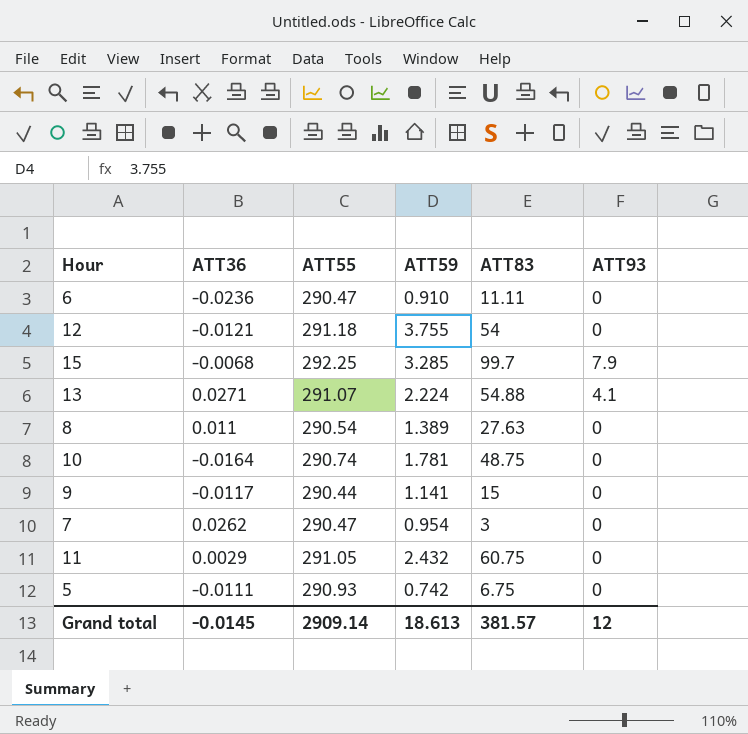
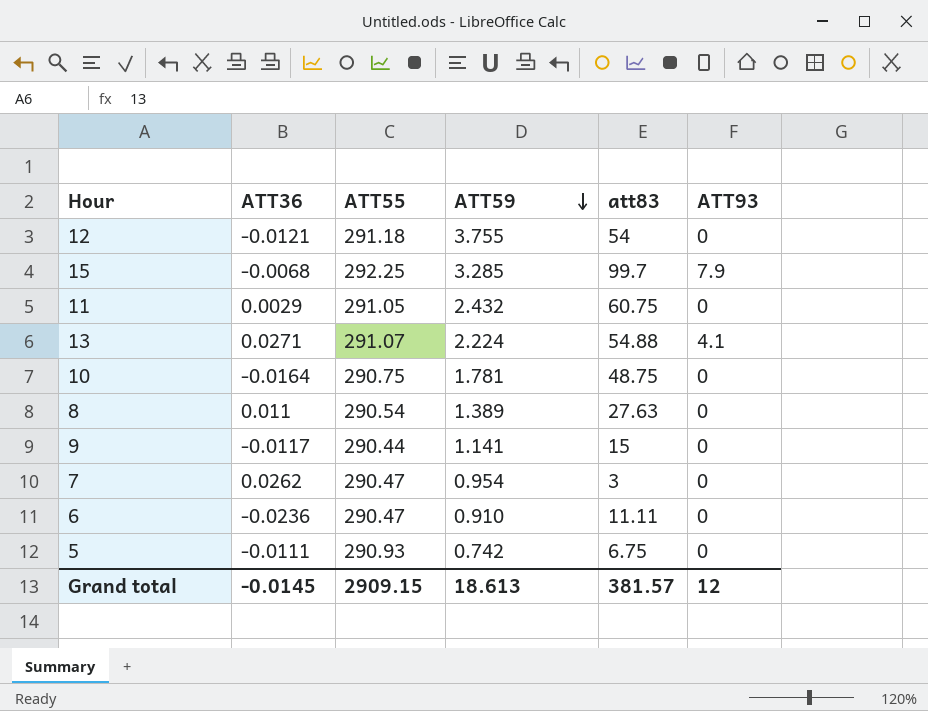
row order: none -> ATT59 descending
column name: ATT83 -> att83
10 | ATT55: 290.74 -> 290.75
Grand total | ATT55: 2909.14 -> 2909.15

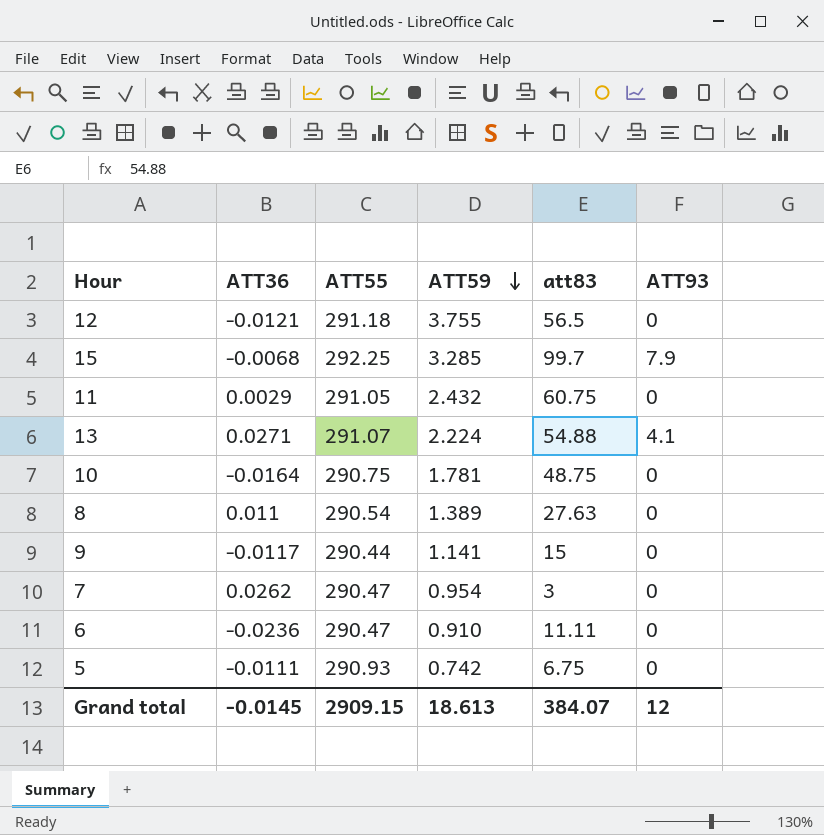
12 | att83: 54 -> 56.5
Grand total | att83: 381.57 -> 384.07

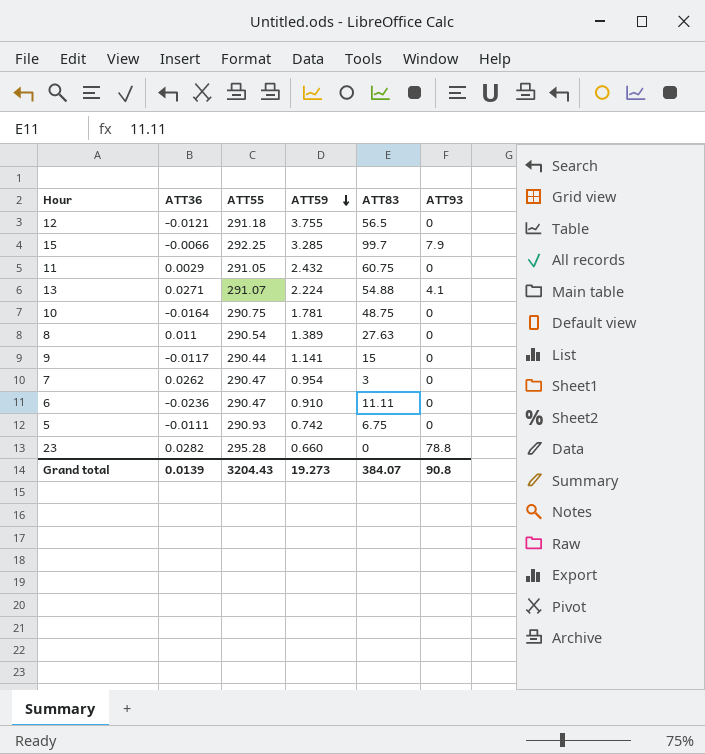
column name: att83 -> ATT83
15 | ATT36: -0.0068 -> -0.0066
row 23: none -> 0.0282 | 295.28 | 0.660 | 0 | 78.8
Grand total | ATT36: -0.0145 -> 0.0139
Grand total | ATT55: 2909.15 -> 3204.43
Grand total | ATT59: 18.613 -> 19.273
Grand total | ATT93: 12 -> 90.8

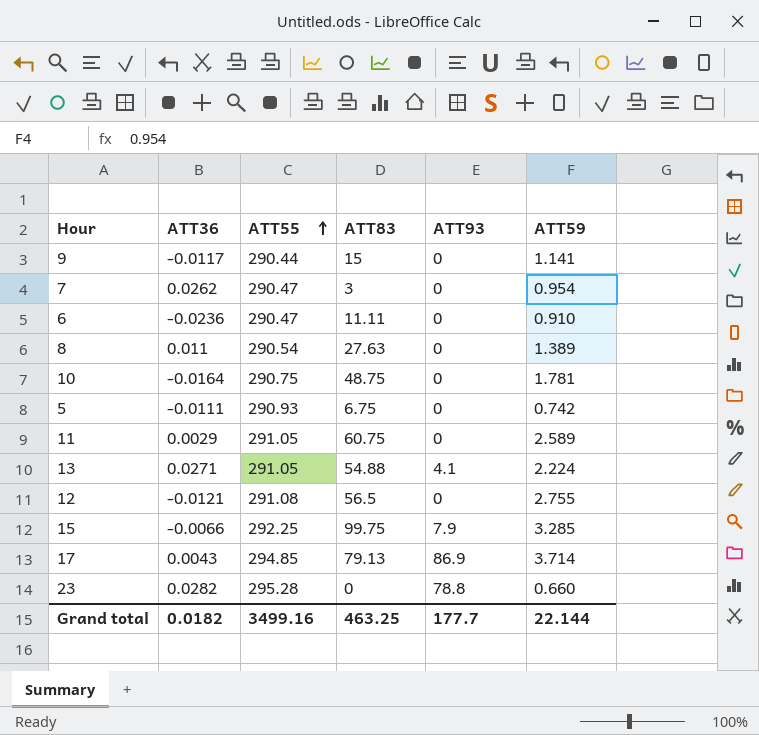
row order: ATT59 descending -> ATT55 ascending
column ATT59 | position: 4 -> 6
11 | ATT59: 2.432 -> 2.589
13 | ATT55: 291.07 -> 291.05
12 | ATT55: 291.18 -> 291.08
12 | ATT59: 3.755 -> 2.755
15 | ATT83: 99.7 -> 99.75
row 17: none -> 0.0043 | 294.85 | 79.13 | 86.9 | 3.714
Grand total | ATT36: 0.0139 -> 0.0182
Grand total | ATT55: 3204.43 -> 3499.16
Grand total | ATT83: 384.07 -> 463.25
Grand total | ATT93: 90.8 -> 177.7
Grand total | ATT59: 19.273 -> 22.144

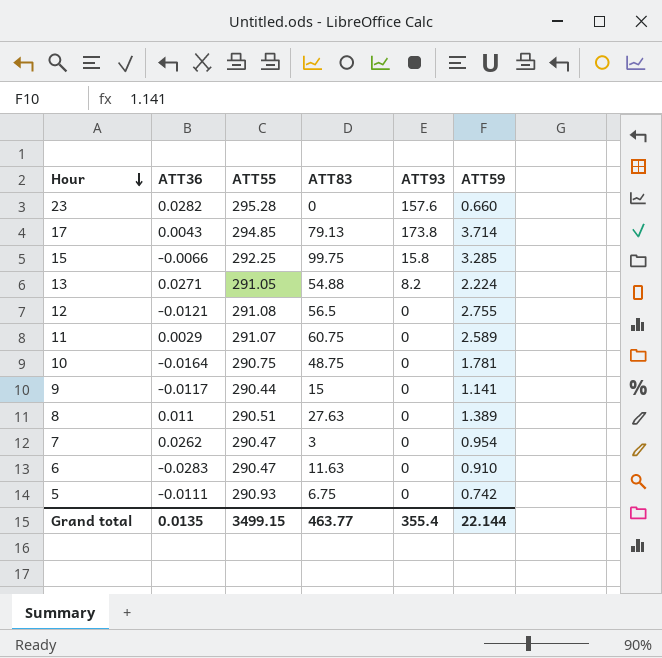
row order: ATT55 ascending -> Hour descending
23 | ATT93: 78.8 -> 157.6
17 | ATT93: 86.9 -> 173.8
15 | ATT93: 7.9 -> 15.8
13 | ATT93: 4.1 -> 8.2
11 | ATT55: 291.05 -> 291.07
8 | ATT55: 290.54 -> 290.51
6 | ATT36: -0.0236 -> -0.0283
6 | ATT83: 11.11 -> 11.63
Grand total | ATT36: 0.0182 -> 0.0135
Grand total | ATT55: 3499.16 -> 3499.15
Grand total | ATT83: 463.25 -> 463.77
Grand total | ATT93: 177.7 -> 355.4

